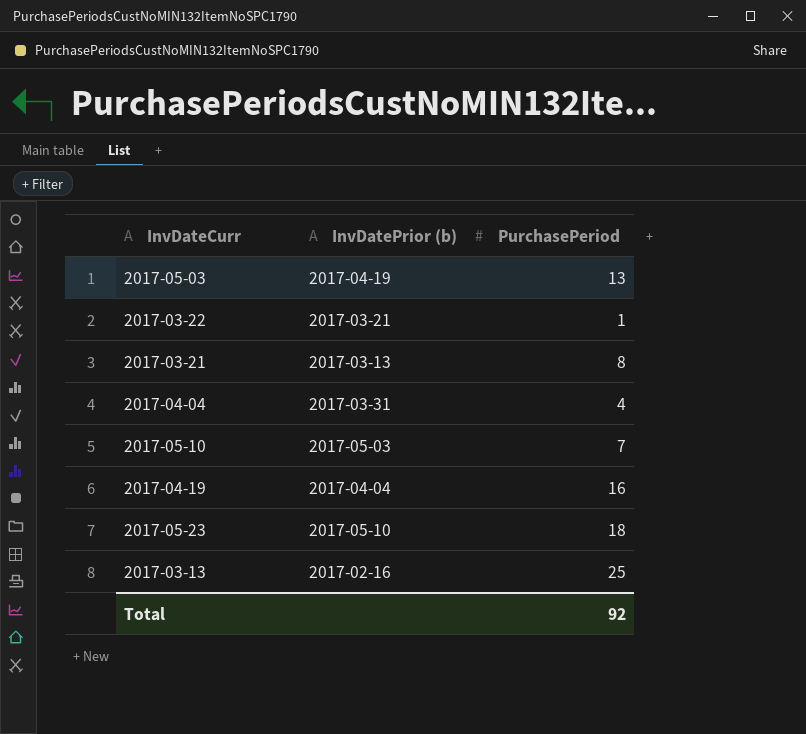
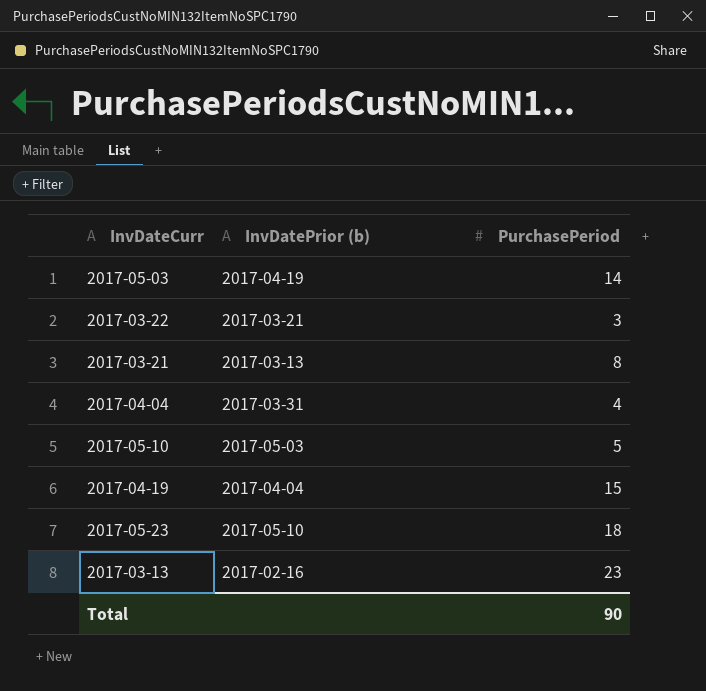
2017-05-03 | PurchasePeriod: 13 -> 14
2017-03-22 | PurchasePeriod: 1 -> 3
2017-05-10 | PurchasePeriod: 7 -> 5
2017-04-19 | PurchasePeriod: 16 -> 15
2017-03-13 | PurchasePeriod: 25 -> 23
Total | PurchasePeriod: 92 -> 90

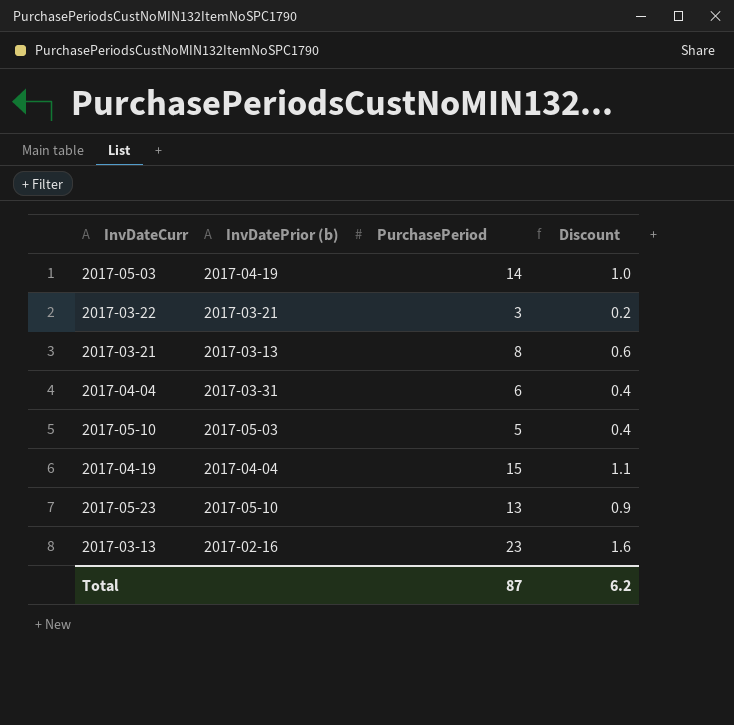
column Discount | formula: none -> [PurchasePeriod] * 0.07
2017-04-04 | PurchasePeriod: 4 -> 6
2017-05-23 | PurchasePeriod: 18 -> 13
Total | PurchasePeriod: 90 -> 87

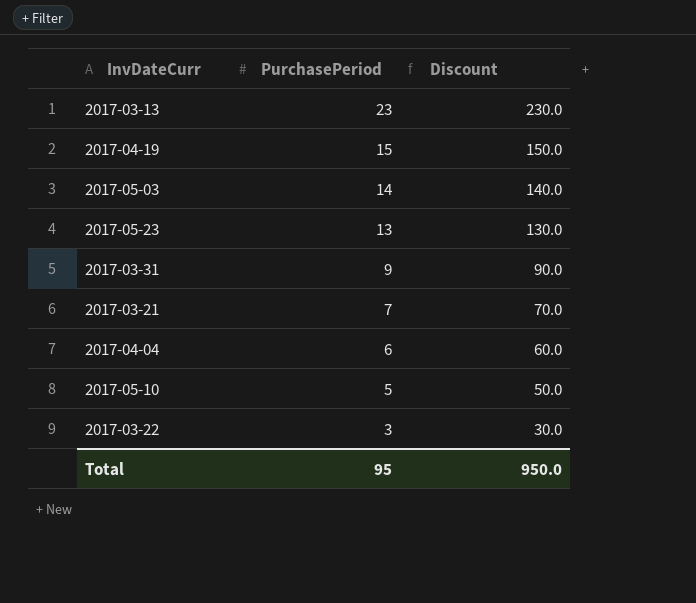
row order: none -> PurchasePeriod descending
column InvDatePrior (b) | position: 2 -> none
column Discount | formula: [PurchasePeriod] * 0.07 -> [PurchasePeriod] * 10
row 2017-03-31: none -> 9 | 90.0
2017-03-21 | PurchasePeriod: 8 -> 7
Total | PurchasePeriod: 87 -> 95
Total | Discount: 6.2 -> 950.0

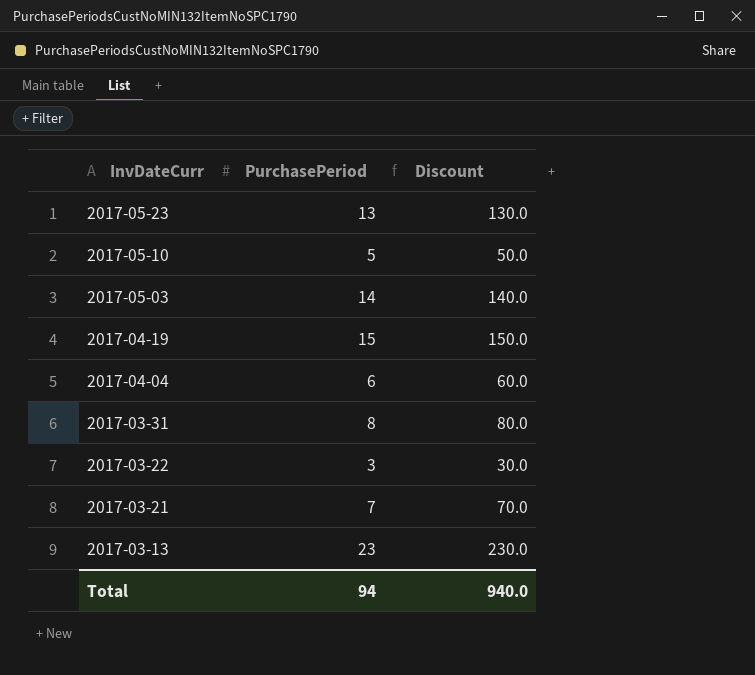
row order: PurchasePeriod descending -> InvDateCurr descending
2017-03-31 | PurchasePeriod: 9 -> 8
2017-03-31 | Discount: 90.0 -> 80.0
Total | PurchasePeriod: 95 -> 94
Total | Discount: 950.0 -> 940.0

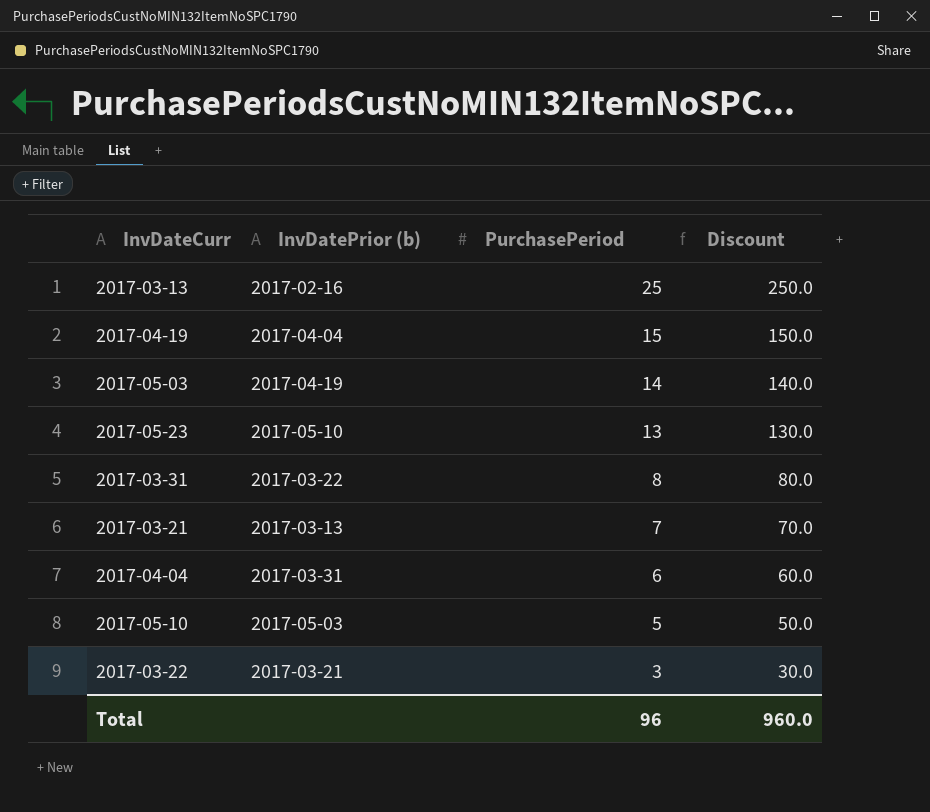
row order: InvDateCurr descending -> PurchasePeriod descending
column InvDatePrior (b) | position: none -> 2
2017-03-13 | PurchasePeriod: 23 -> 25
2017-03-13 | Discount: 230.0 -> 250.0
Total | PurchasePeriod: 94 -> 96
Total | Discount: 940.0 -> 960.0

